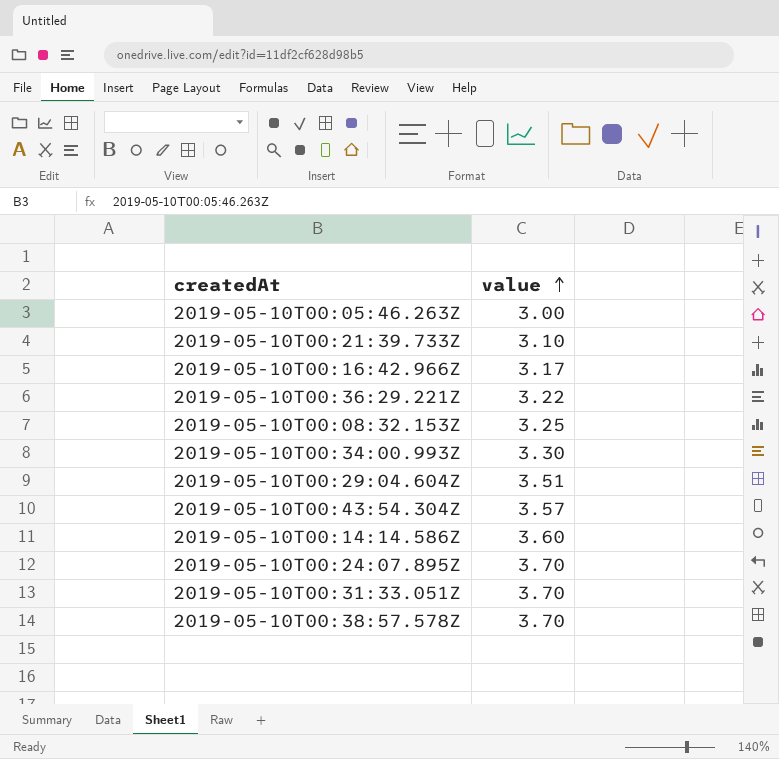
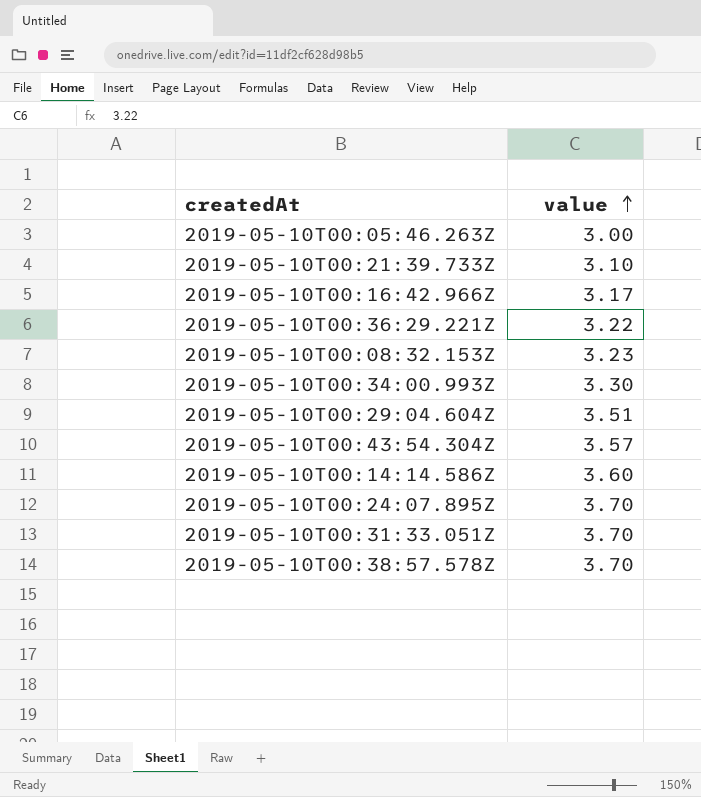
2019-05-10T00:08:32.153Z | value: 3.25 -> 3.23

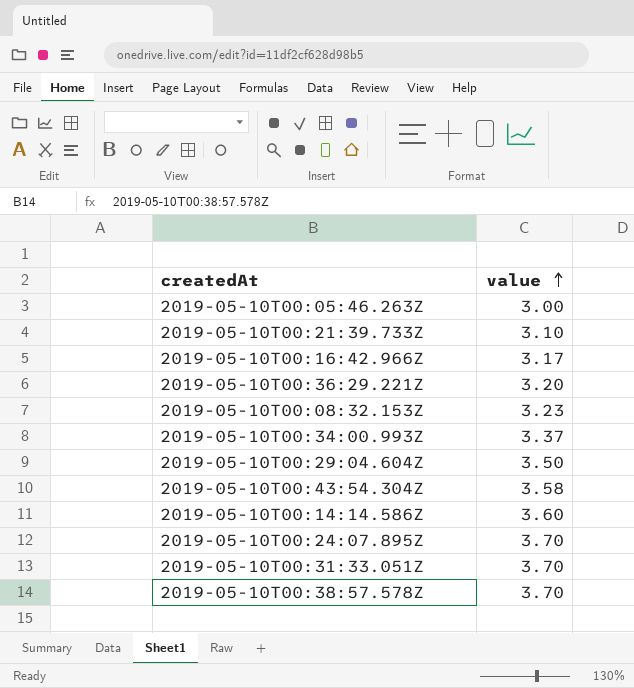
2019-05-10T00:36:29.221Z | value: 3.22 -> 3.20
2019-05-10T00:34:00.993Z | value: 3.30 -> 3.37
2019-05-10T00:29:04.604Z | value: 3.51 -> 3.50
2019-05-10T00:43:54.304Z | value: 3.57 -> 3.58

